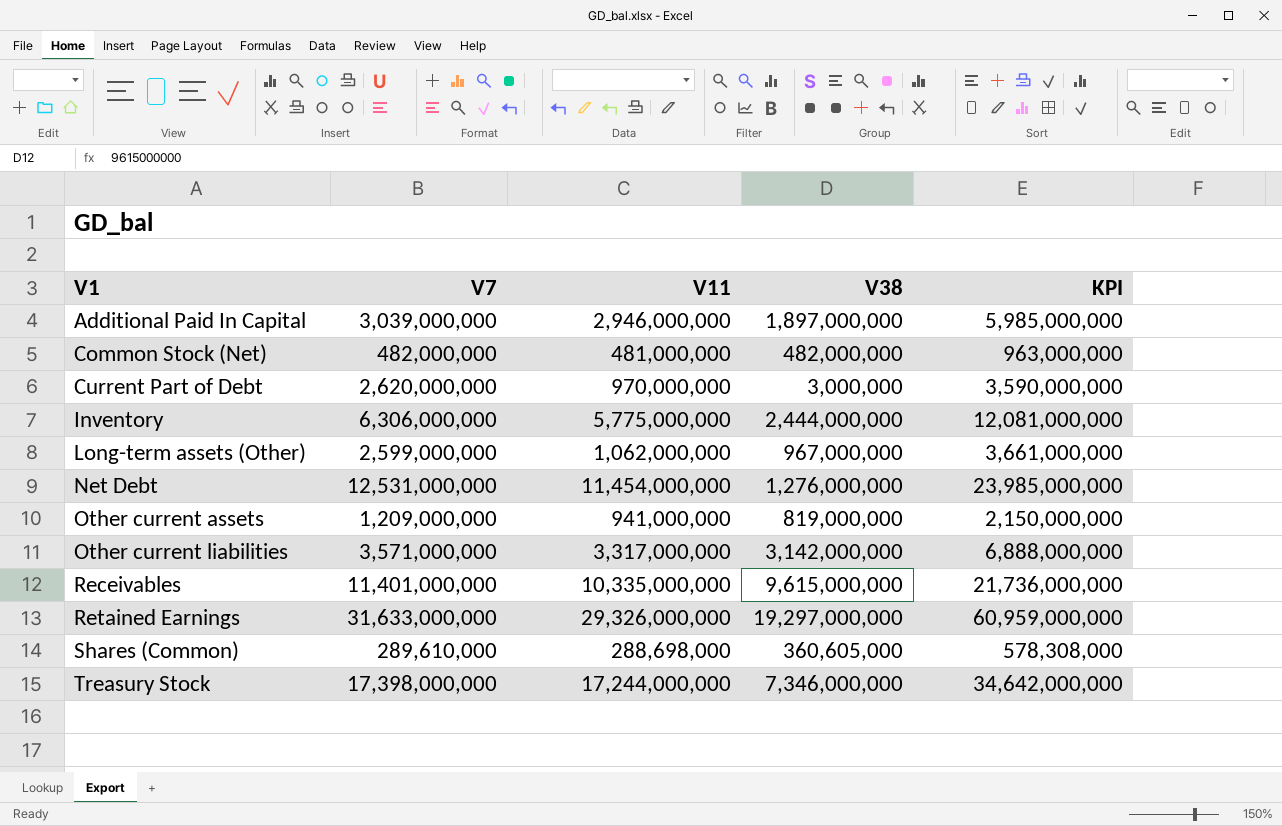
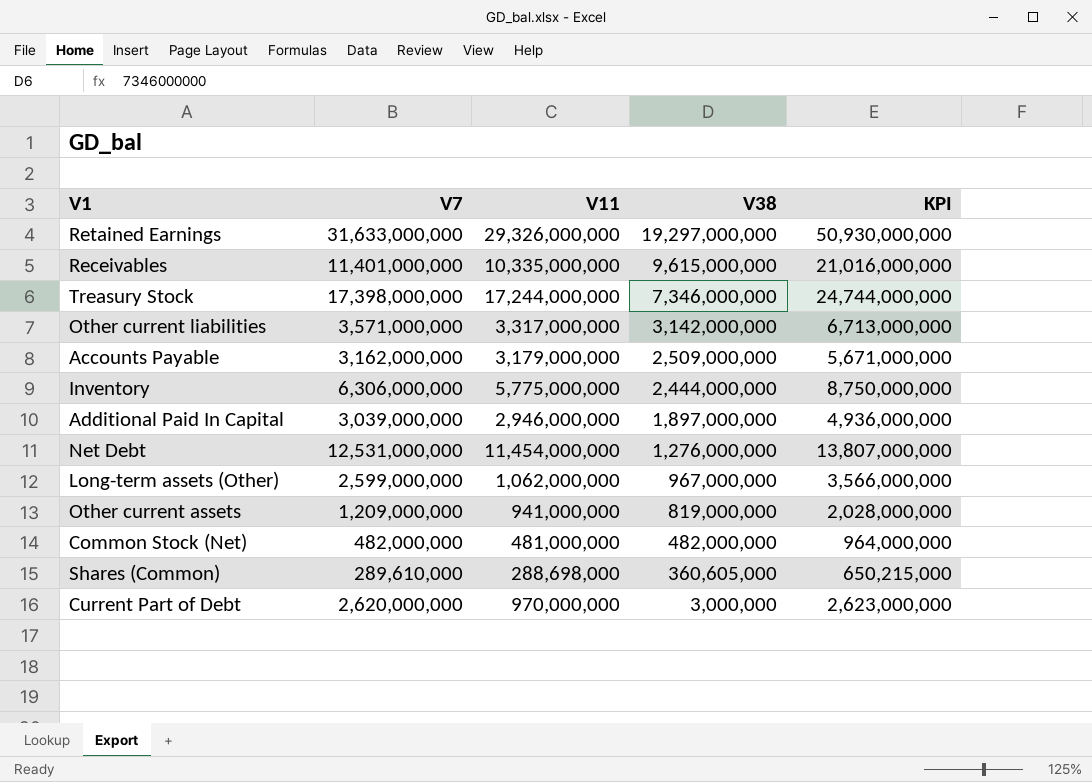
row order: V1 ascending -> V38 descending
column KPI | formula: [V7] + [V11] -> [V7] + [V38]
row Accounts Payable: none -> 3,162,000,000 | 3,179,000,000 | 2,509,000,000 | 5,671,000,000

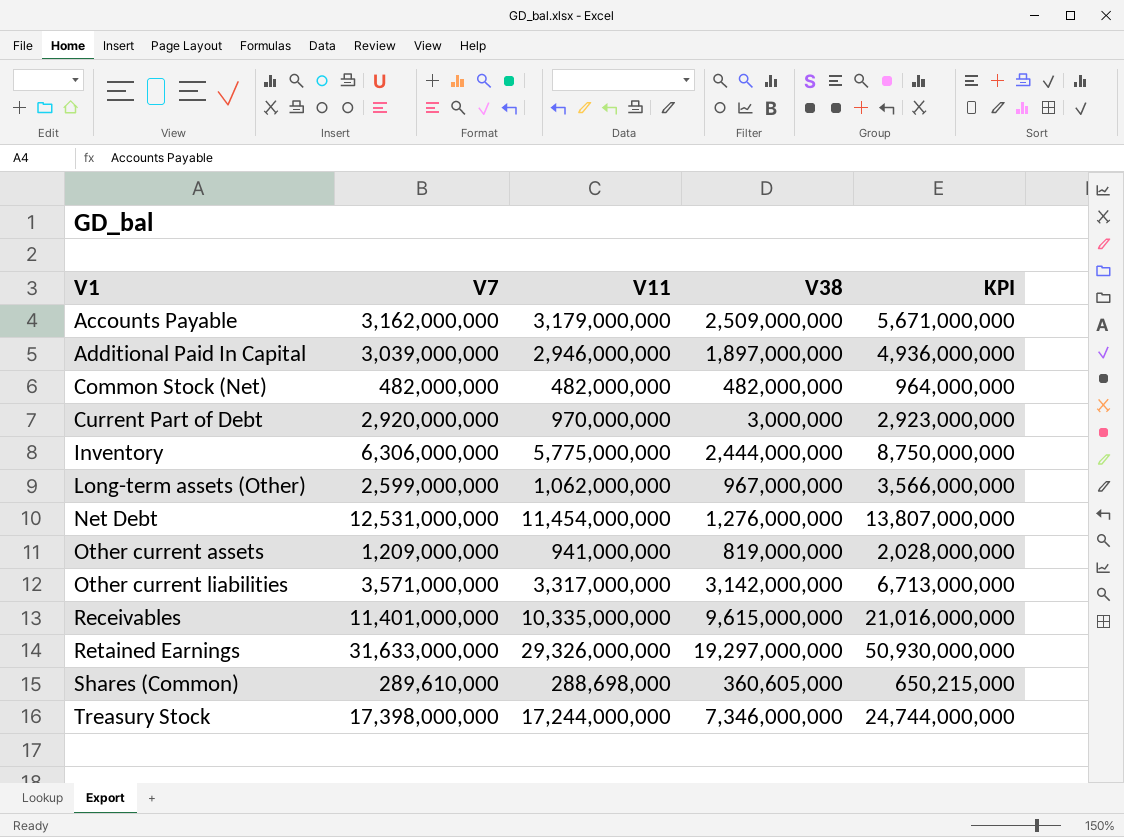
row order: V38 descending -> V1 ascending
Common Stock (Net) | V11: 481,000,000 -> 482,000,000
Current Part of Debt | V7: 2,620,000,000 -> 2,920,000,000
Current Part of Debt | KPI: 2,623,000,000 -> 2,923,000,000

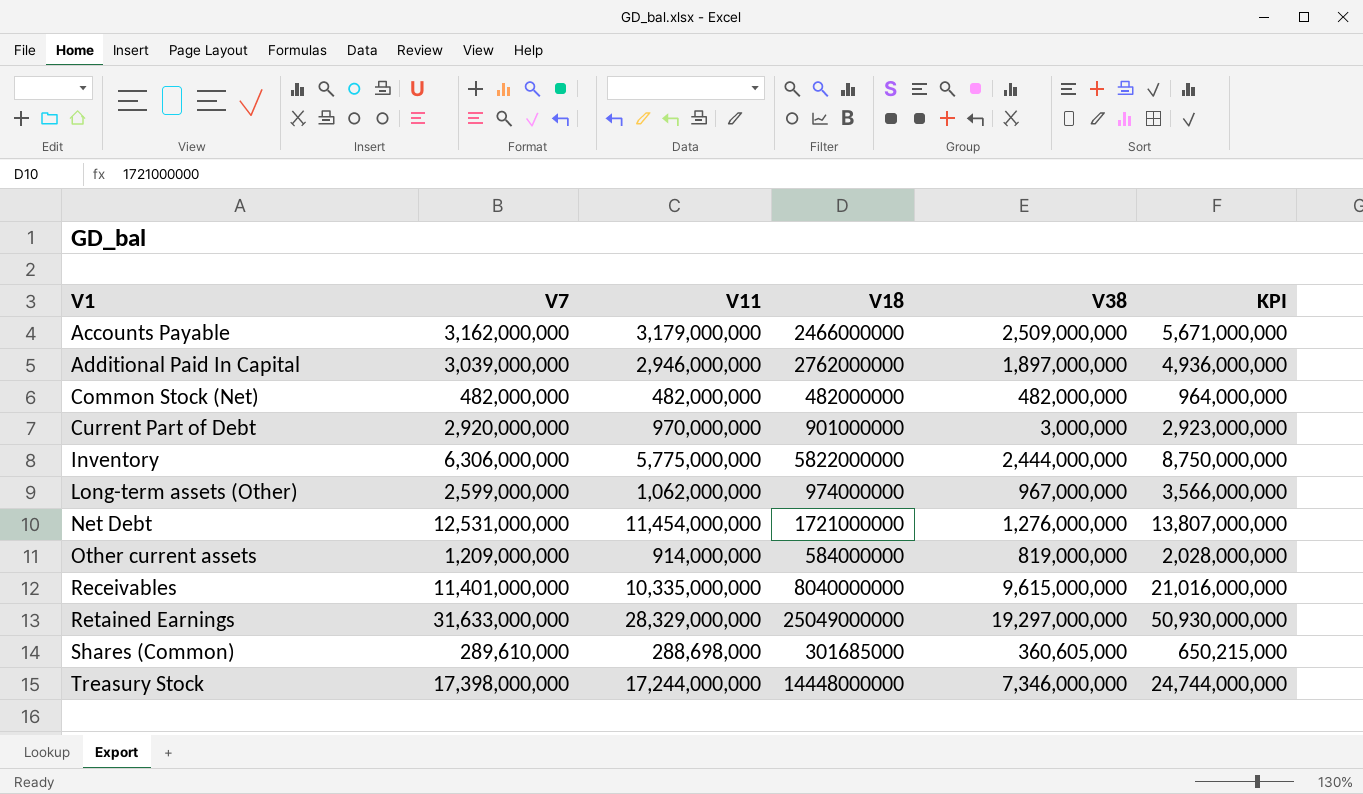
column V18 | position: none -> 4
row Other current liabilities: 3,571,000,000 | 3,317,000,000 | 3,142,000,000 | 6,713,000,000 -> none
Other current assets | V11: 941,000,000 -> 914,000,000
Retained Earnings | V11: 29,326,000,000 -> 28,329,000,000

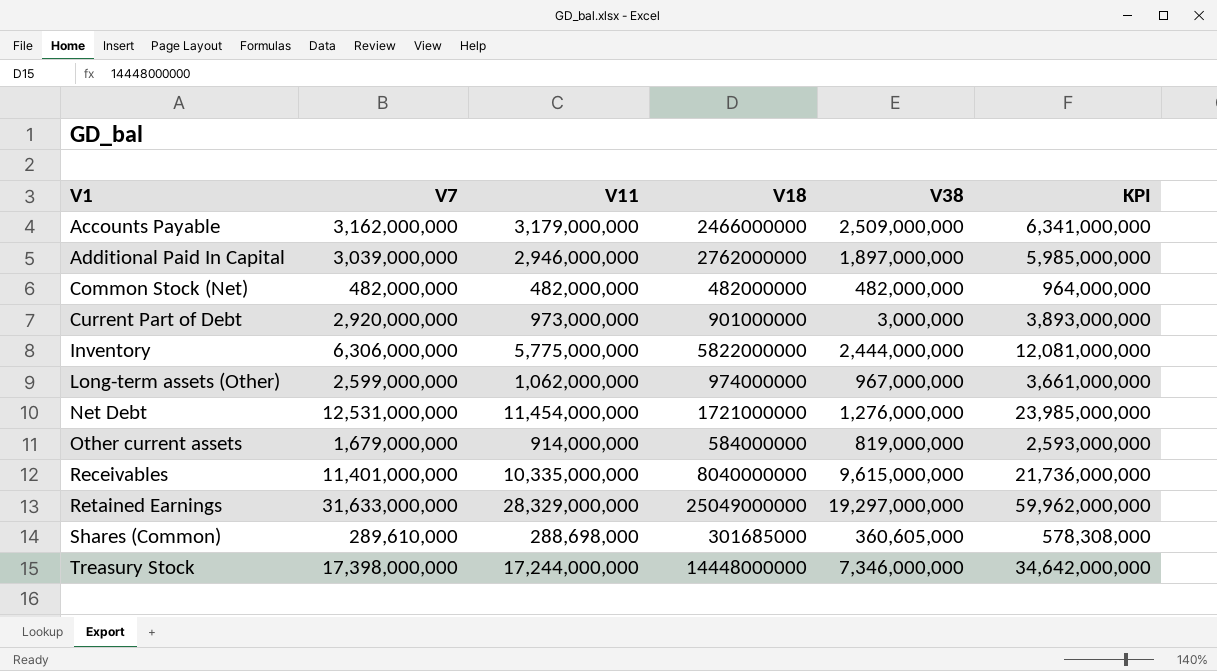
column KPI | formula: [V7] + [V38] -> [V7] + [V11]
Current Part of Debt | V11: 970,000,000 -> 973,000,000
Other current assets | V7: 1,209,000,000 -> 1,679,000,000

